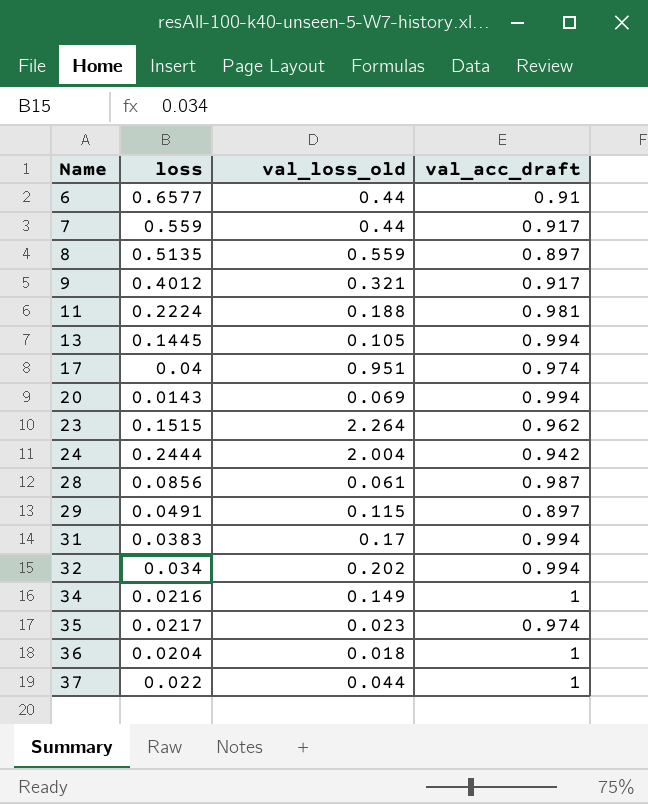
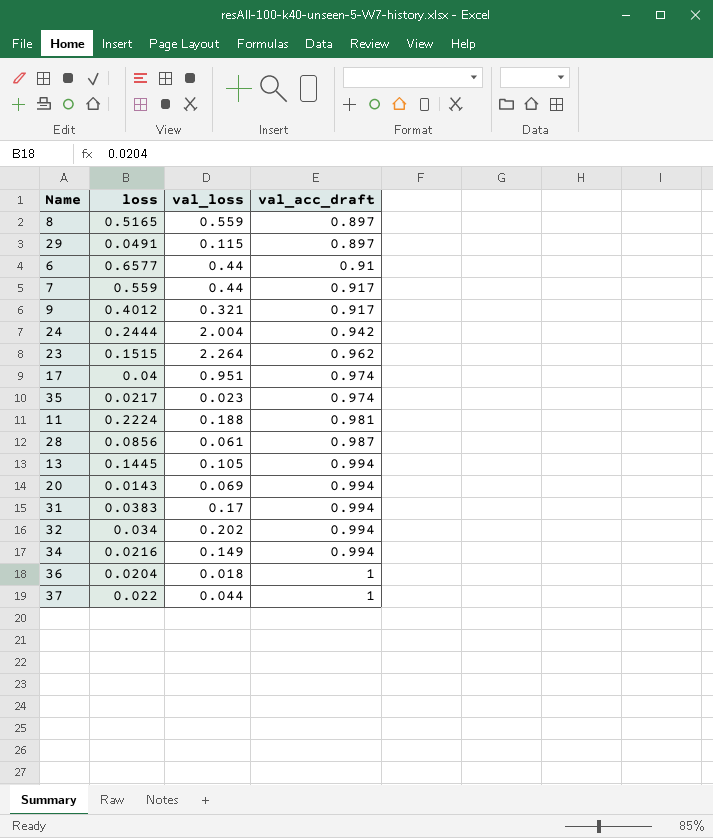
row order: Name ascending -> val_acc_draft ascending
column name: val_loss_old -> val_loss
8 | loss: 0.5135 -> 0.5165
34 | val_acc_draft: 1 -> 0.994

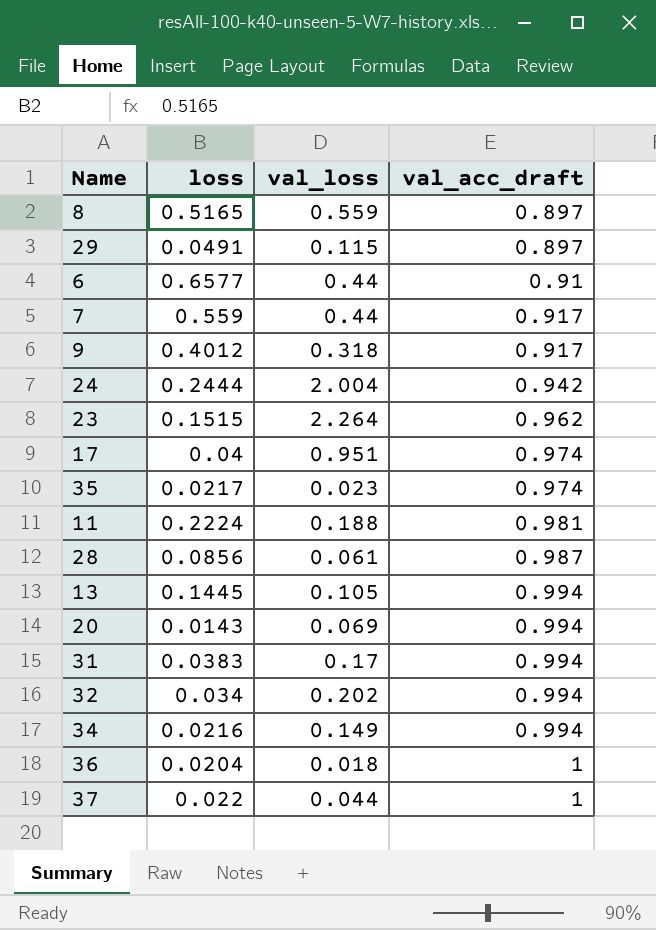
9 | val_loss: 0.321 -> 0.318

